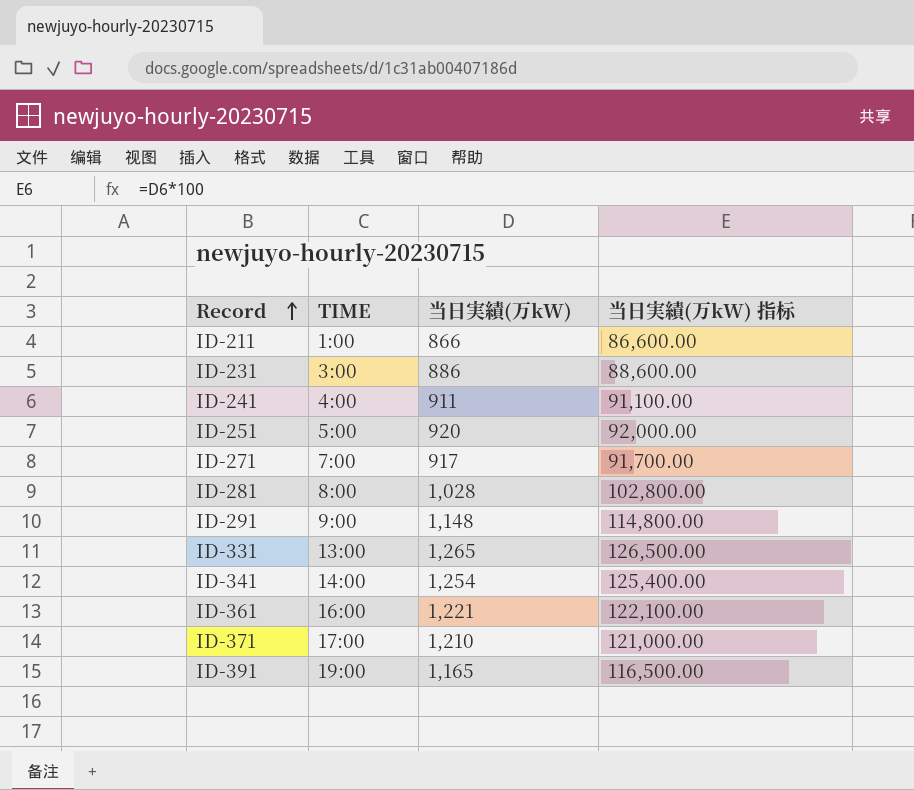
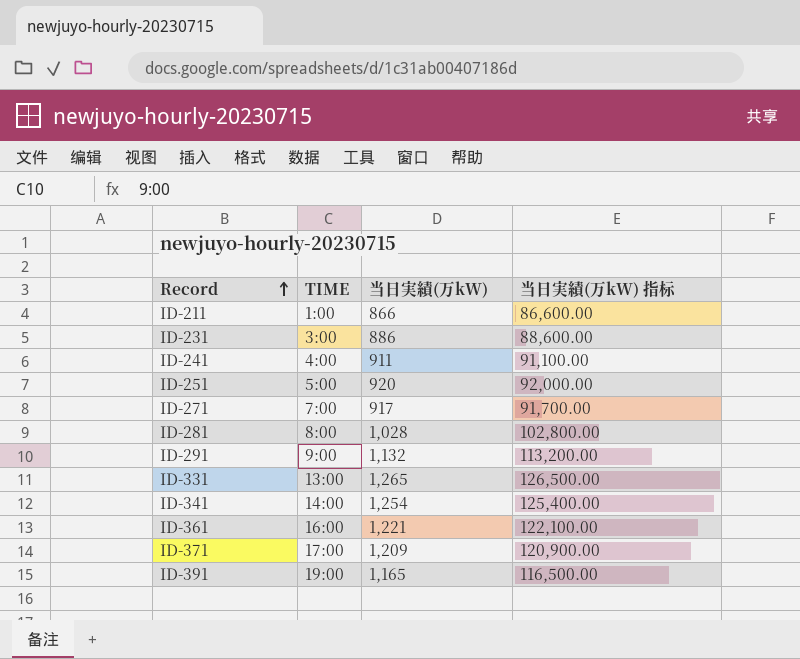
ID-291 | 当日実績(万kW): 1,148 -> 1,132
ID-291 | 当日実績(万kW) 指标: 114,800.00 -> 113,200.00
ID-371 | 当日実績(万kW): 1,210 -> 1,209
ID-371 | 当日実績(万kW) 指标: 121,000.00 -> 120,900.00

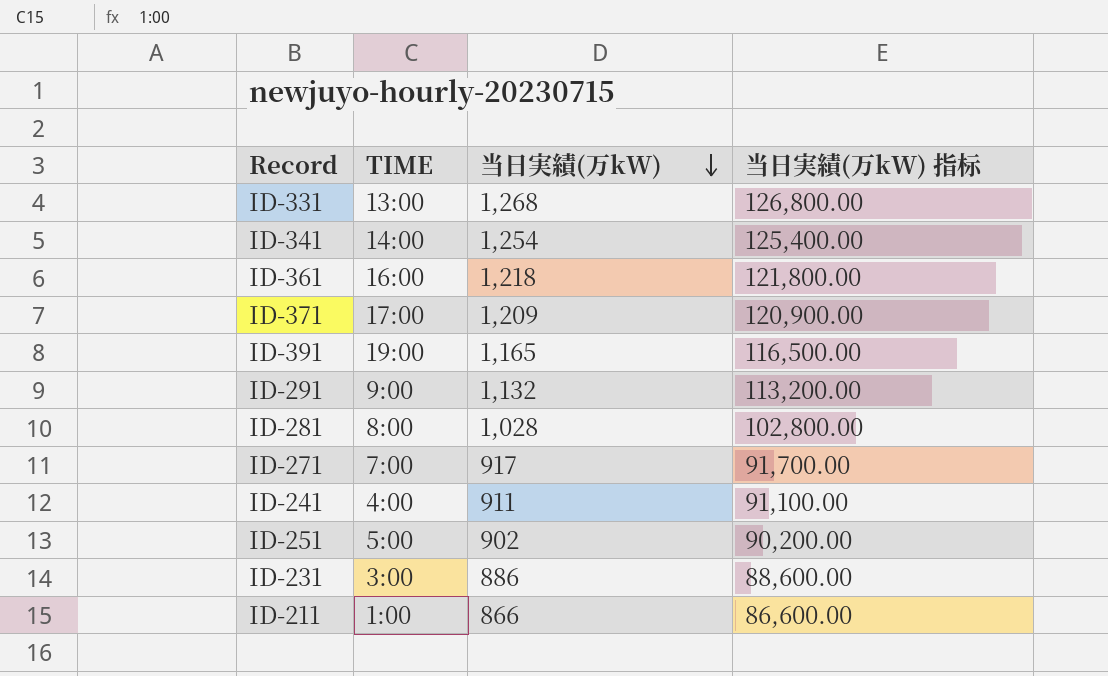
row order: Record ascending -> 当日実績(万kW) descending
ID-331 | 当日実績(万kW): 1,265 -> 1,268
ID-331 | 当日実績(万kW) 指标: 126,500.00 -> 126,800.00
ID-361 | 当日実績(万kW): 1,221 -> 1,218
ID-361 | 当日実績(万kW) 指标: 122,100.00 -> 121,800.00
ID-251 | 当日実績(万kW): 920 -> 902
ID-251 | 当日実績(万kW) 指标: 92,000.00 -> 90,200.00

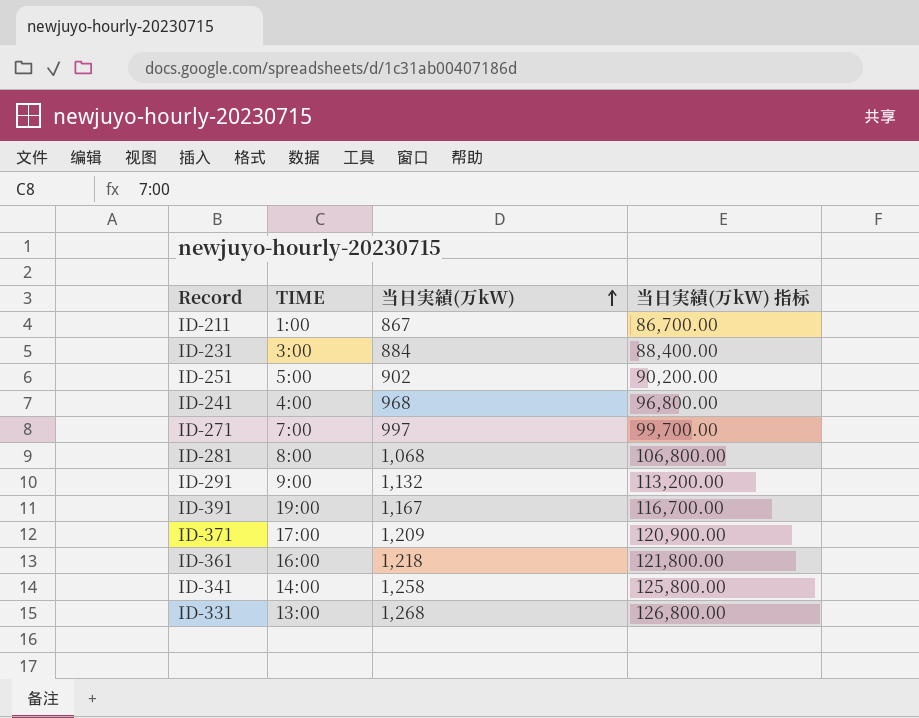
row order: 当日実績(万kW) descending -> 当日実績(万kW) ascending
ID-211 | 当日実績(万kW): 866 -> 867
ID-211 | 当日実績(万kW) 指标: 86,600.00 -> 86,700.00
ID-231 | 当日実績(万kW): 886 -> 884
ID-231 | 当日実績(万kW) 指标: 88,600.00 -> 88,400.00
ID-241 | 当日実績(万kW): 911 -> 968
ID-241 | 当日実績(万kW) 指标: 91,100.00 -> 96,800.00
ID-271 | 当日実績(万kW): 917 -> 997
ID-271 | 当日実績(万kW) 指标: 91,700.00 -> 99,700.00
ID-281 | 当日実績(万kW): 1,028 -> 1,068
ID-281 | 当日実績(万kW) 指标: 102,800.00 -> 106,800.00
ID-391 | 当日実績(万kW): 1,165 -> 1,167
ID-391 | 当日実績(万kW) 指标: 116,500.00 -> 116,700.00
ID-341 | 当日実績(万kW): 1,254 -> 1,258
ID-341 | 当日実績(万kW) 指标: 125,400.00 -> 125,800.00

